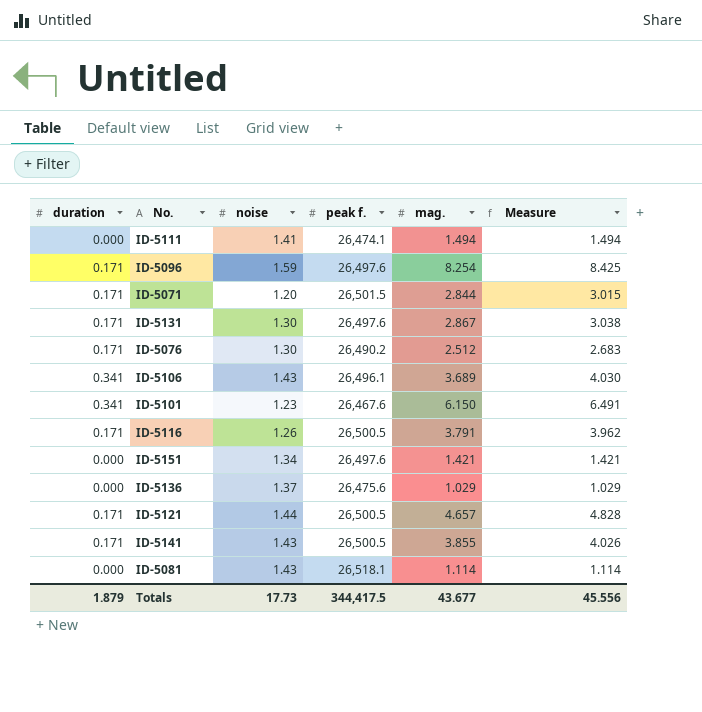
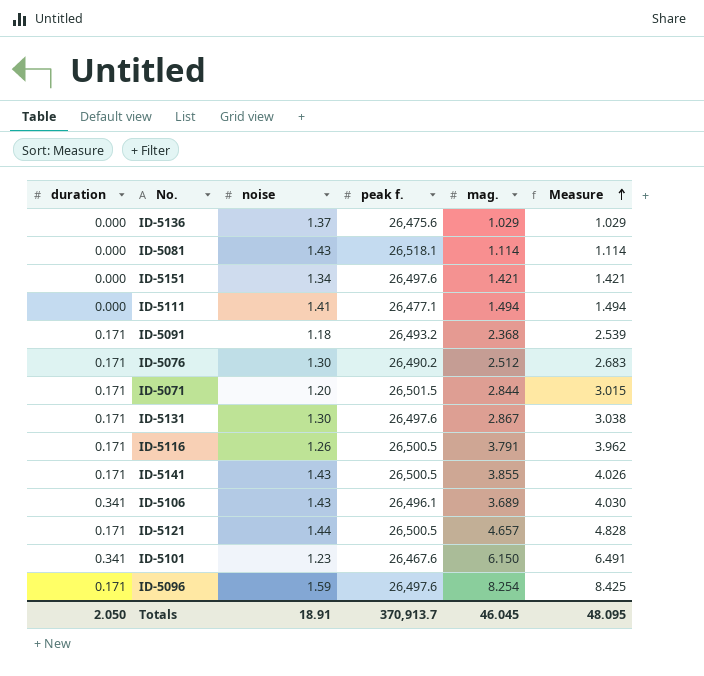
row order: none -> Measure ascending
ID-5111 | peak f.: 26,474.1 -> 26,477.1
row ID-5091: none -> 0.171 | 1.18 | 26,493.2 | 2.368 | 2.539
Totals | duration: 1.879 -> 2.050
Totals | noise: 17.73 -> 18.91
Totals | peak f.: 344,417.5 -> 370,913.7
Totals | mag.: 43.677 -> 46.045
Totals | Measure: 45.556 -> 48.095

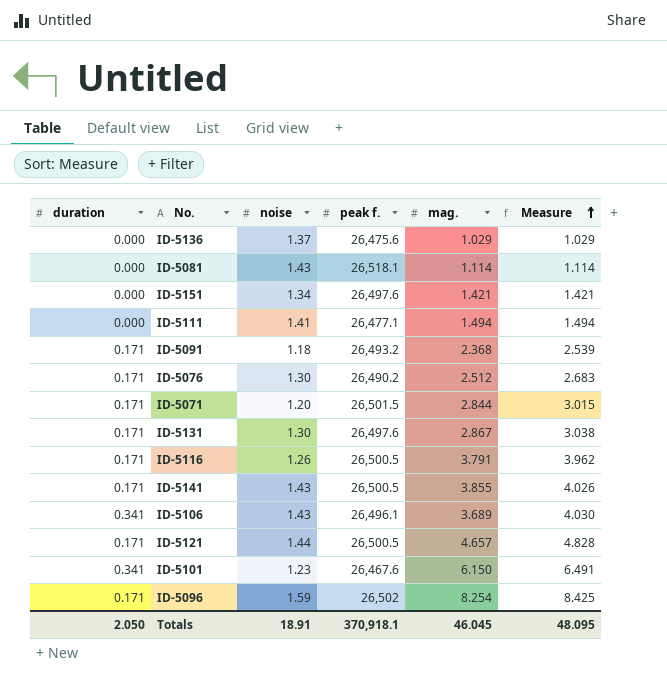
ID-5096 | peak f.: 26,497.6 -> 26,502
Totals | peak f.: 370,913.7 -> 370,918.1

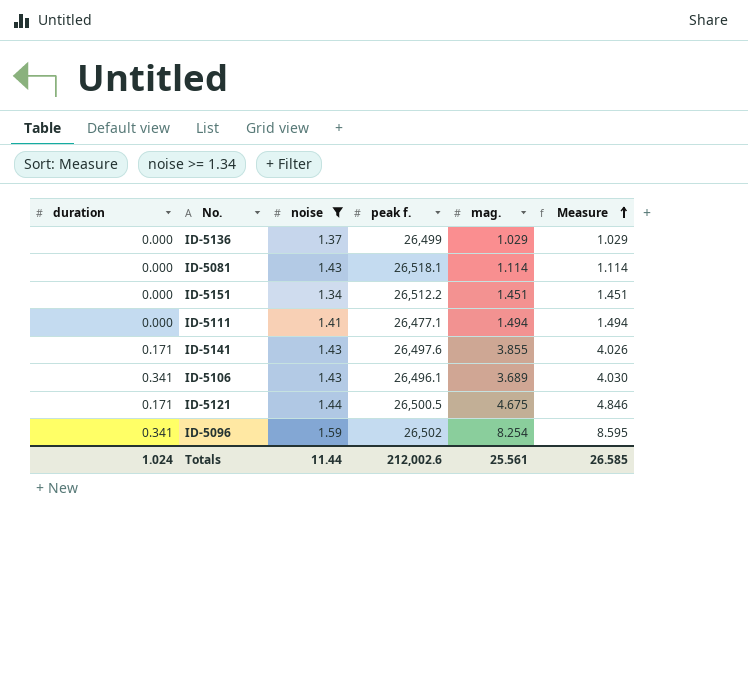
filter: none -> noise >= 1.34
ID-5136 | peak f.: 26,475.6 -> 26,499
ID-5151 | peak f.: 26,497.6 -> 26,512.2
ID-5151 | mag.: 1.421 -> 1.451
ID-5151 | Measure: 1.421 -> 1.451
ID-5141 | peak f.: 26,500.5 -> 26,497.6
ID-5121 | mag.: 4.657 -> 4.675
ID-5121 | Measure: 4.828 -> 4.846
ID-5096 | duration: 0.171 -> 0.341
ID-5096 | Measure: 8.425 -> 8.595
Totals | duration: 2.050 -> 1.024
Totals | noise: 18.91 -> 11.44
Totals | peak f.: 370,918.1 -> 212,002.6
Totals | mag.: 46.045 -> 25.561
Totals | Measure: 48.095 -> 26.585

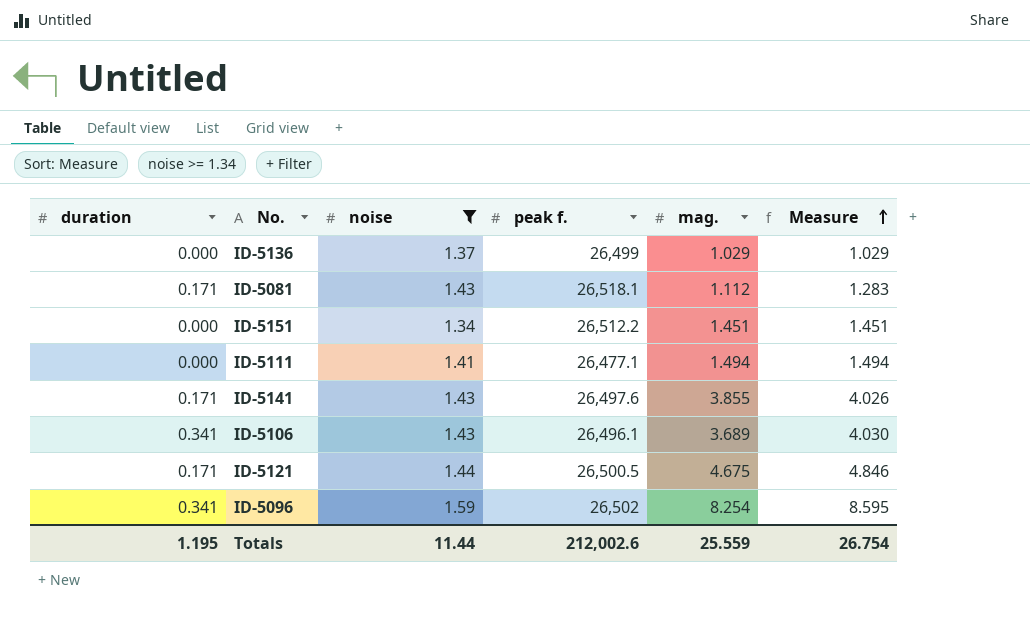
ID-5081 | duration: 0.000 -> 0.171
ID-5081 | mag.: 1.114 -> 1.112
ID-5081 | Measure: 1.114 -> 1.283
Totals | duration: 1.024 -> 1.195
Totals | mag.: 25.561 -> 25.559
Totals | Measure: 26.585 -> 26.754

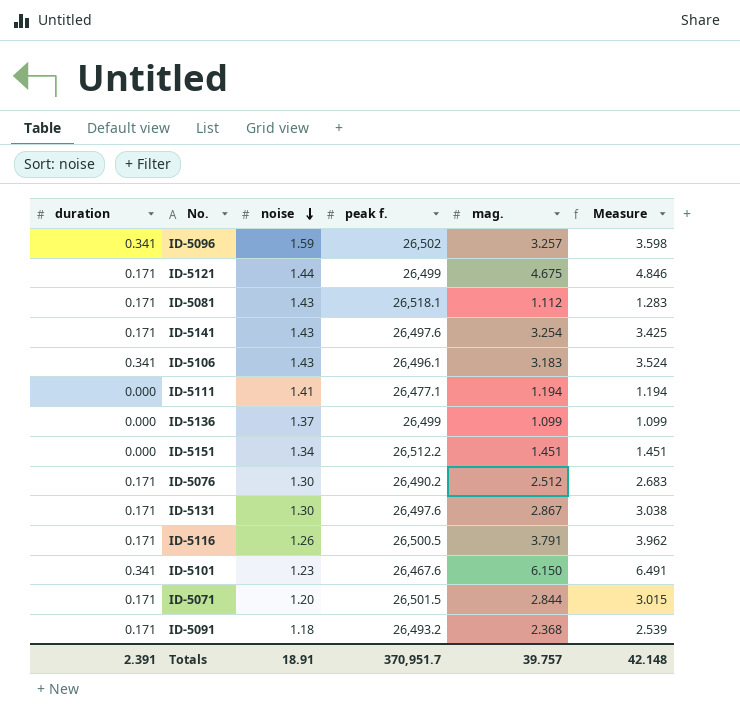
filter: noise >= 1.34 -> none
row order: Measure ascending -> noise descending
ID-5096 | mag.: 8.254 -> 3.257
ID-5096 | Measure: 8.595 -> 3.598
ID-5121 | peak f.: 26,500.5 -> 26,499
ID-5141 | mag.: 3.855 -> 3.254
ID-5141 | Measure: 4.026 -> 3.425
ID-5106 | mag.: 3.689 -> 3.183
ID-5106 | Measure: 4.030 -> 3.524
ID-5111 | mag.: 1.494 -> 1.194
ID-5111 | Measure: 1.494 -> 1.194
ID-5136 | mag.: 1.029 -> 1.099
ID-5136 | Measure: 1.029 -> 1.099
Totals | duration: 1.195 -> 2.391
Totals | noise: 11.44 -> 18.91
Totals | peak f.: 212,002.6 -> 370,951.7
Totals | mag.: 25.559 -> 39.757
Totals | Measure: 26.754 -> 42.148

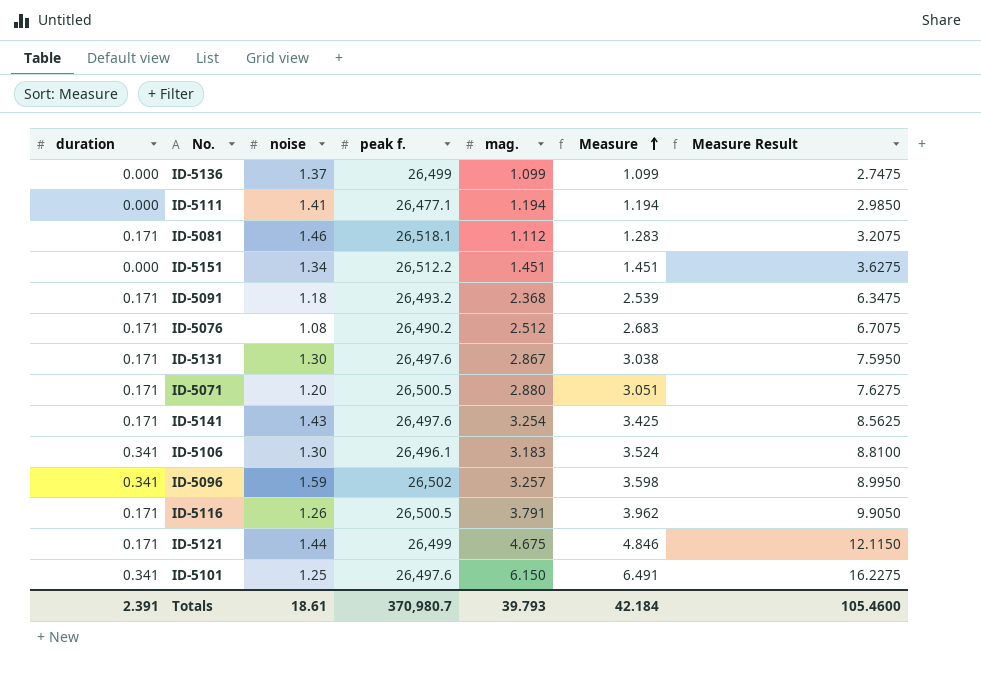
row order: noise descending -> Measure ascending
column Measure Result | formula: none -> [Measure] * 2.5
ID-5081 | noise: 1.43 -> 1.46
ID-5076 | noise: 1.30 -> 1.08
ID-5071 | peak f.: 26,501.5 -> 26,500.5
ID-5071 | mag.: 2.844 -> 2.880
ID-5071 | Measure: 3.015 -> 3.051
ID-5106 | noise: 1.43 -> 1.30
ID-5101 | noise: 1.23 -> 1.25
ID-5101 | peak f.: 26,467.6 -> 26,497.6
Totals | noise: 18.91 -> 18.61
Totals | peak f.: 370,951.7 -> 370,980.7
Totals | mag.: 39.757 -> 39.793
Totals | Measure: 42.148 -> 42.184

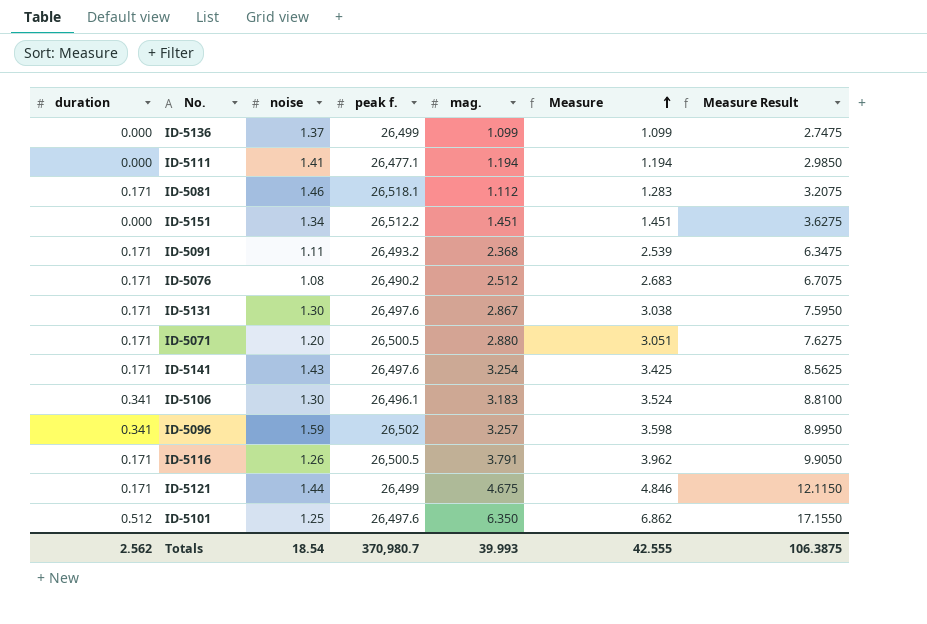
ID-5091 | noise: 1.18 -> 1.11
ID-5101 | duration: 0.341 -> 0.512
ID-5101 | mag.: 6.150 -> 6.350
ID-5101 | Measure: 6.491 -> 6.862
ID-5101 | Measure Result: 16.2275 -> 17.1550
Totals | duration: 2.391 -> 2.562
Totals | noise: 18.61 -> 18.54
Totals | mag.: 39.793 -> 39.993
Totals | Measure: 42.184 -> 42.555
Totals | Measure Result: 105.4600 -> 106.3875

